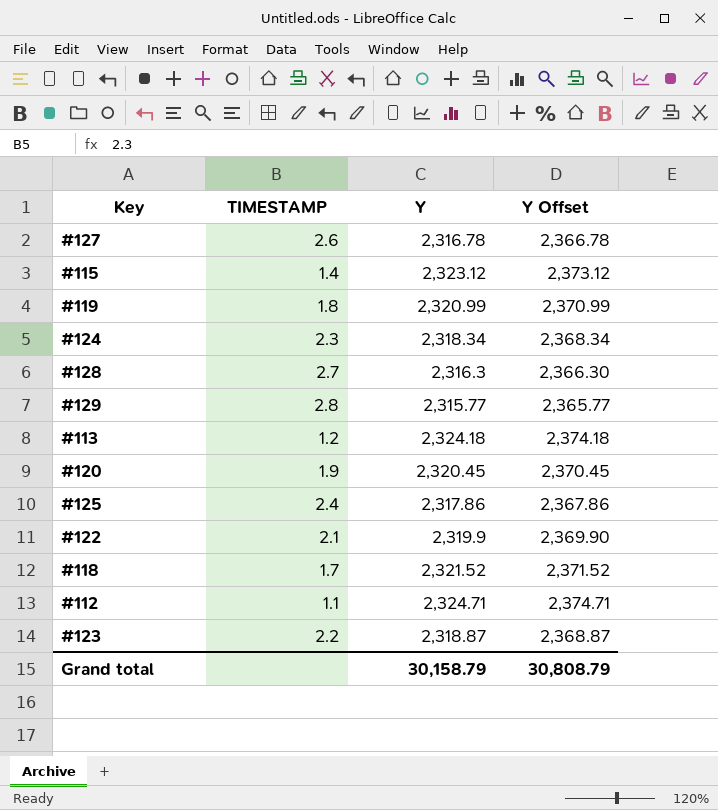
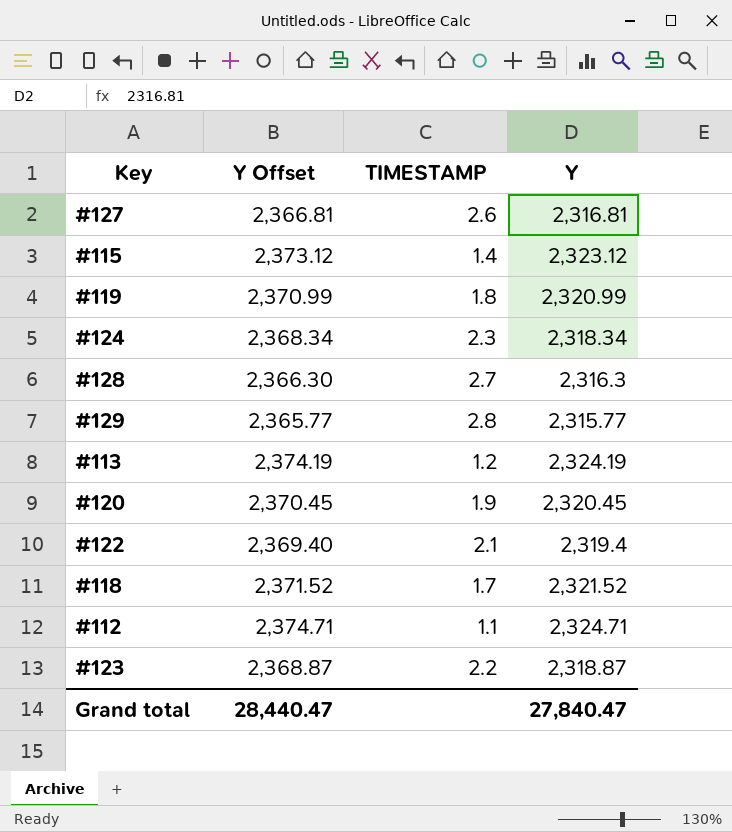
column Y Offset | position: 4 -> 2
row #125: 2.4 | 2,317.86 | 2,367.86 -> none
#127 | Y Offset: 2,366.78 -> 2,366.81
#127 | Y: 2,316.78 -> 2,316.81
#113 | Y Offset: 2,374.18 -> 2,374.19
#113 | Y: 2,324.18 -> 2,324.19
#122 | Y Offset: 2,369.90 -> 2,369.40
#122 | Y: 2,319.9 -> 2,319.4
Grand total | Y Offset: 30,808.79 -> 28,440.47
Grand total | Y: 30,158.79 -> 27,840.47

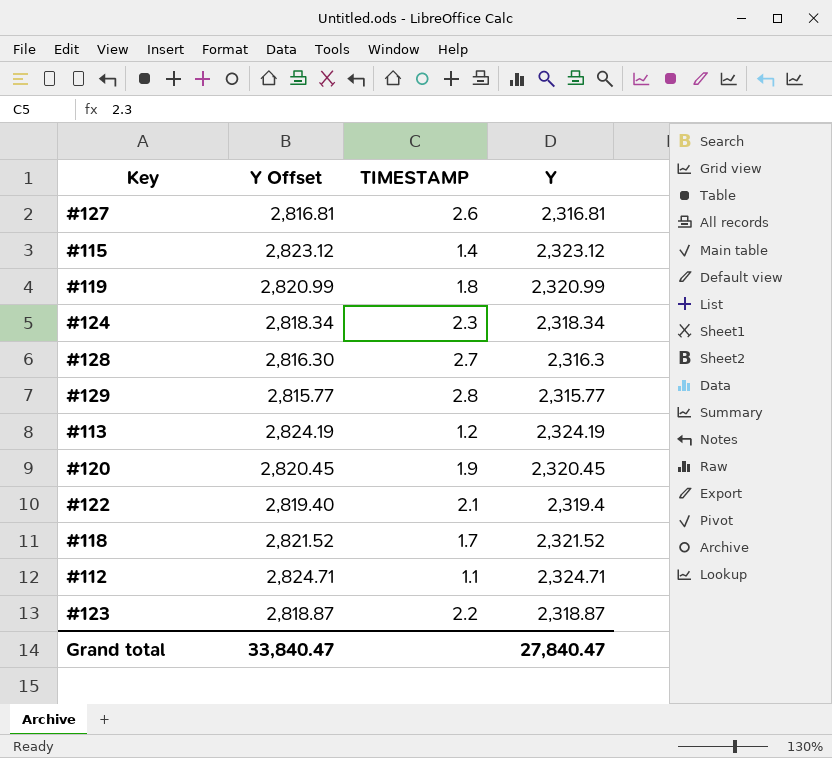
column Y Offset | formula: [Y] + 50 -> [Y] + 500
Grand total | Y Offset: 28,440.47 -> 33,840.47

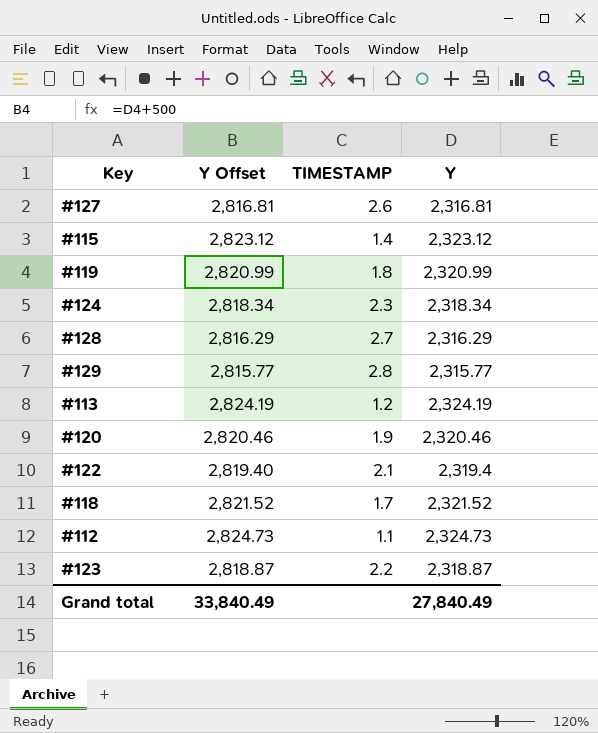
#128 | Y Offset: 2,816.30 -> 2,816.29
#128 | Y: 2,316.3 -> 2,316.29
#120 | Y Offset: 2,820.45 -> 2,820.46
#120 | Y: 2,320.45 -> 2,320.46
#112 | Y Offset: 2,824.71 -> 2,824.73
#112 | Y: 2,324.71 -> 2,324.73
Grand total | Y Offset: 33,840.47 -> 33,840.49
Grand total | Y: 27,840.47 -> 27,840.49

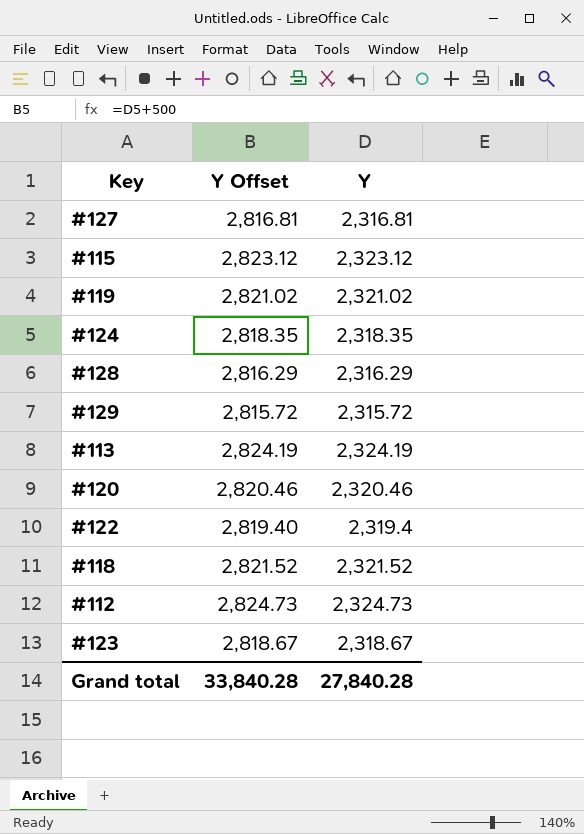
column TIMESTAMP | position: 3 -> none
#119 | Y Offset: 2,820.99 -> 2,821.02
#119 | Y: 2,320.99 -> 2,321.02
#124 | Y Offset: 2,818.34 -> 2,818.35
#124 | Y: 2,318.34 -> 2,318.35
#129 | Y Offset: 2,815.77 -> 2,815.72
#129 | Y: 2,315.77 -> 2,315.72
#123 | Y Offset: 2,818.87 -> 2,818.67
#123 | Y: 2,318.87 -> 2,318.67
Grand total | Y Offset: 33,840.49 -> 33,840.28
Grand total | Y: 27,840.49 -> 27,840.28

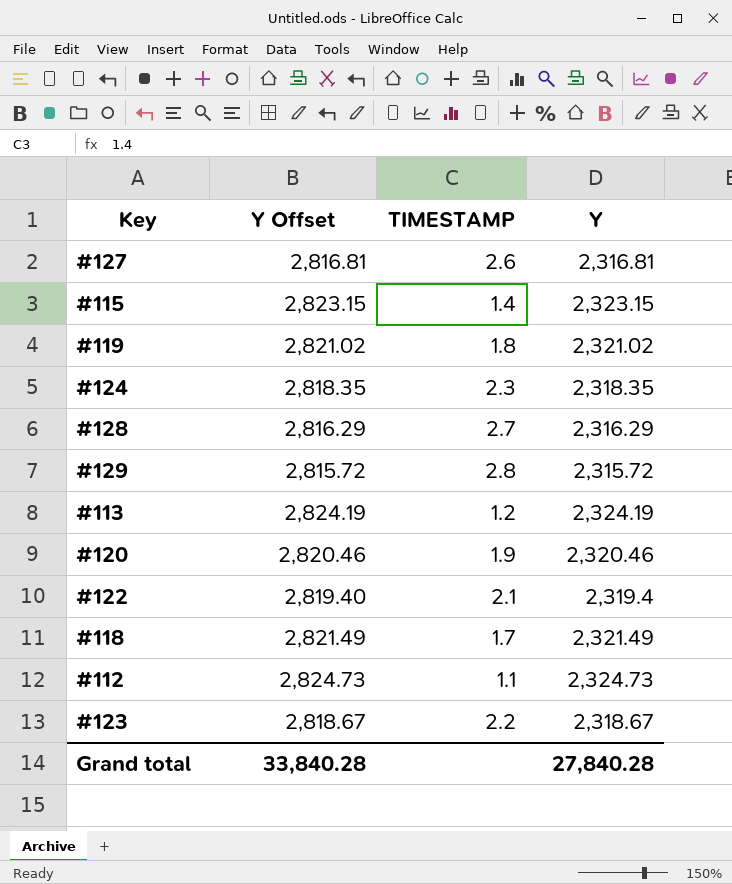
column TIMESTAMP | position: none -> 3
#115 | Y Offset: 2,823.12 -> 2,823.15
#115 | Y: 2,323.12 -> 2,323.15
#118 | Y Offset: 2,821.52 -> 2,821.49
#118 | Y: 2,321.52 -> 2,321.49

